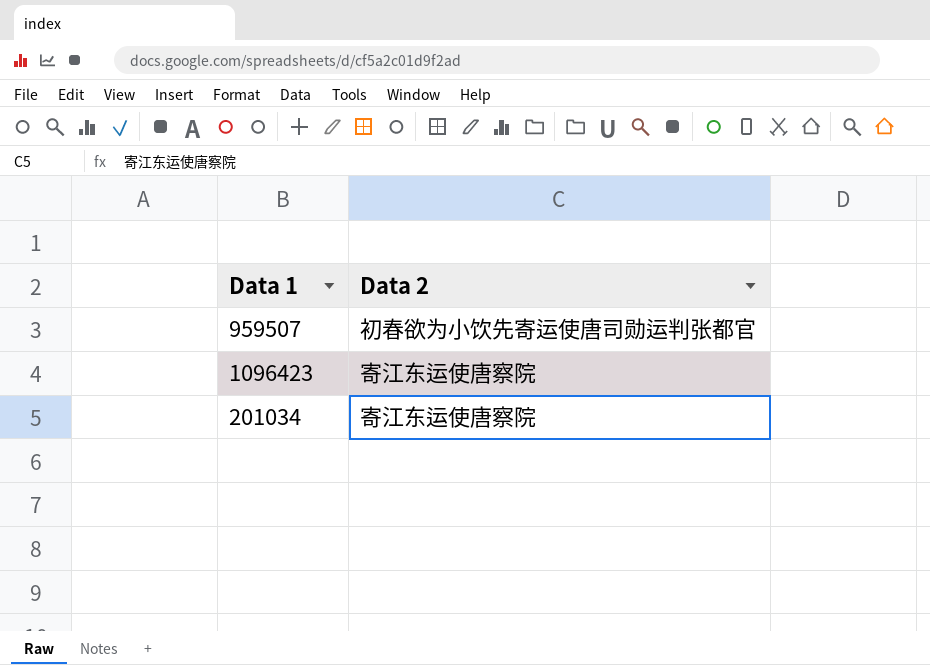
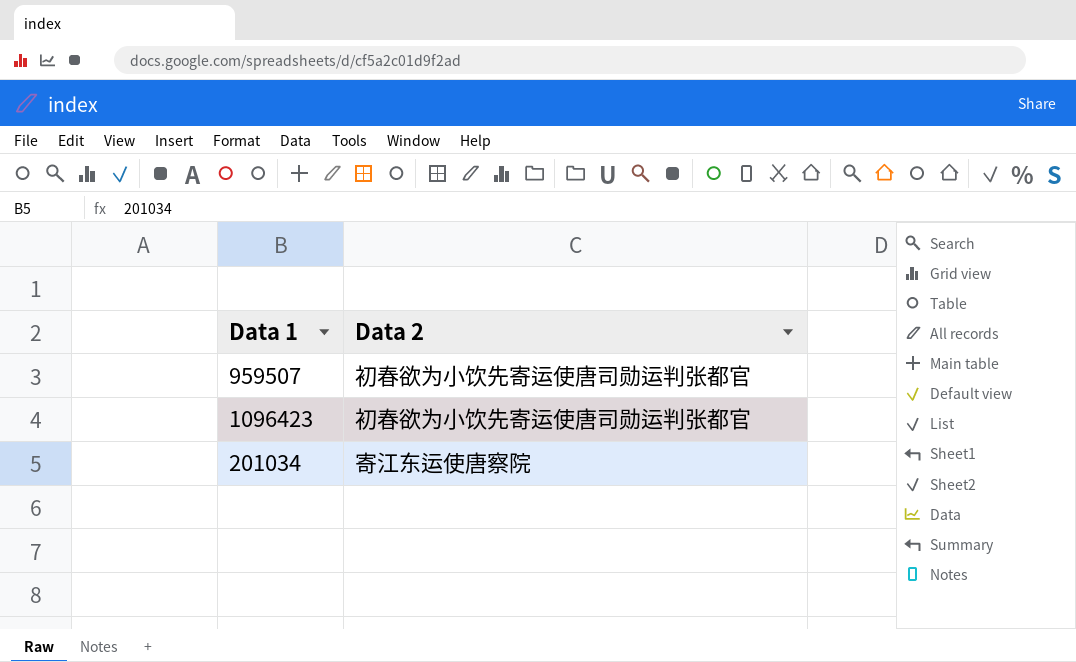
1096423 | Data 2: 寄江东运使唐察院 -> 初春欲为小饮先寄运使唐司勋运判张都官

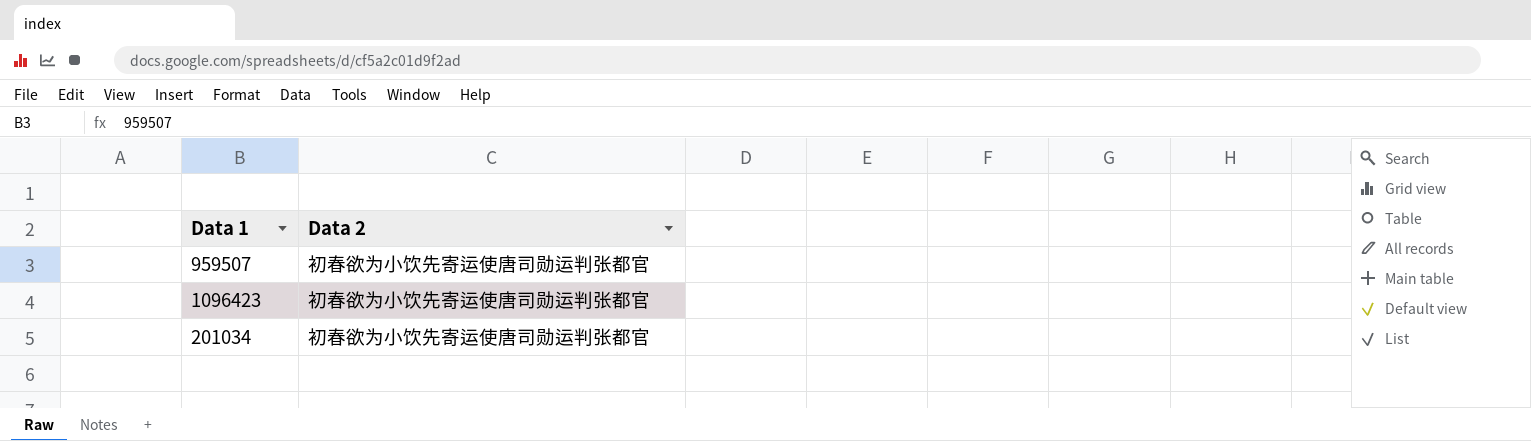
201034 | Data 2: 寄江东运使唐察院 -> 初春欲为小饮先寄运使唐司勋运判张都官

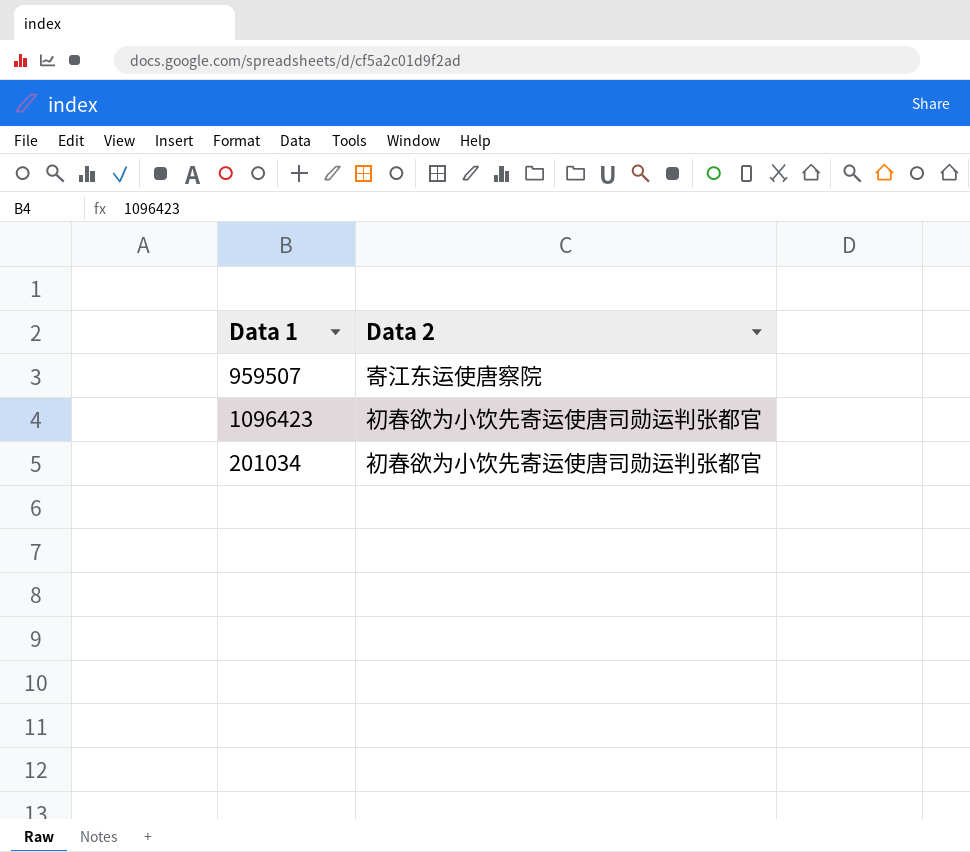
959507 | Data 2: 初春欲为小饮先寄运使唐司勋运判张都官 -> 寄江东运使唐察院

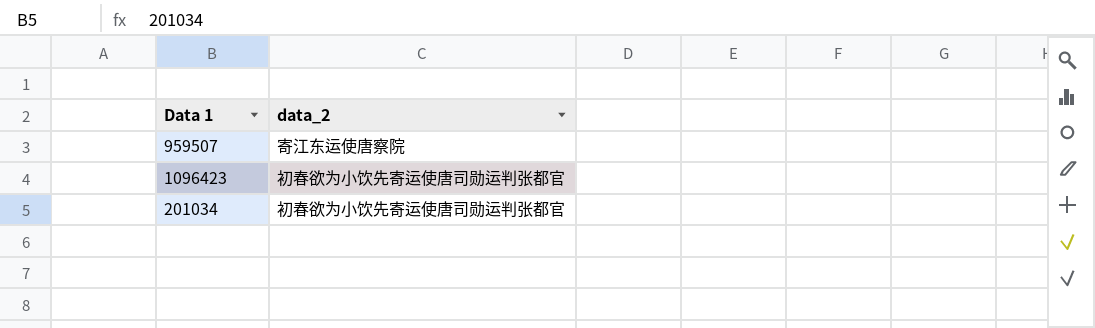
column name: Data 2 -> data_2

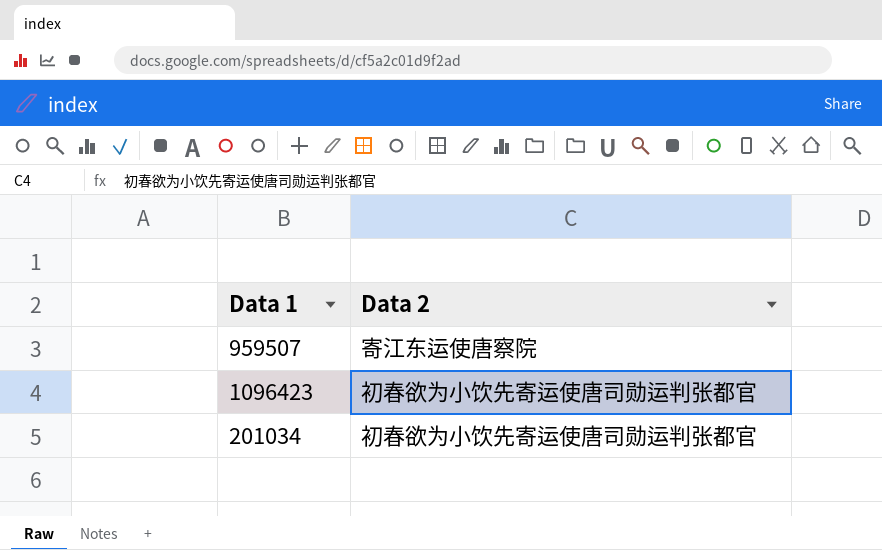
column name: data_2 -> Data 2

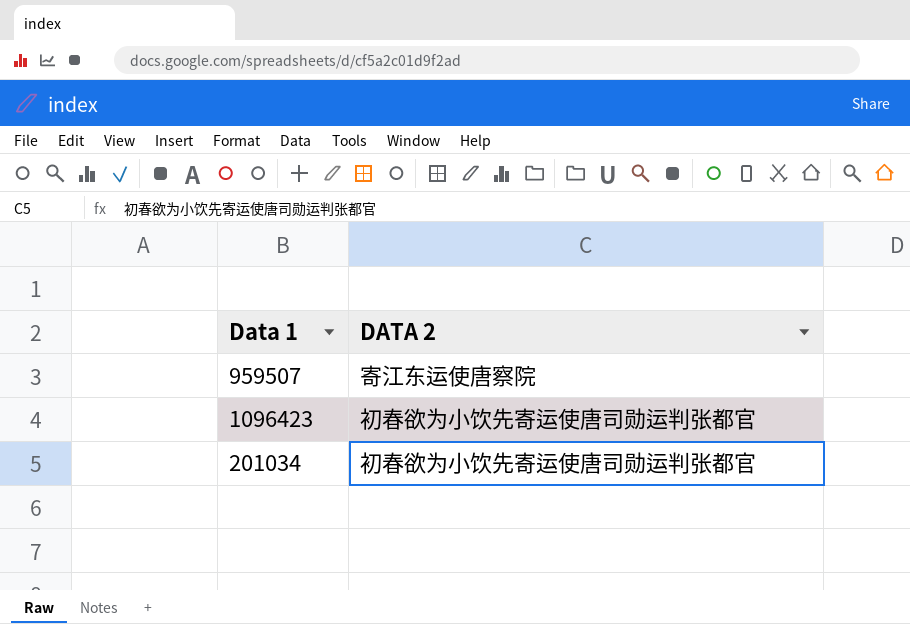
column name: Data 2 -> DATA 2

